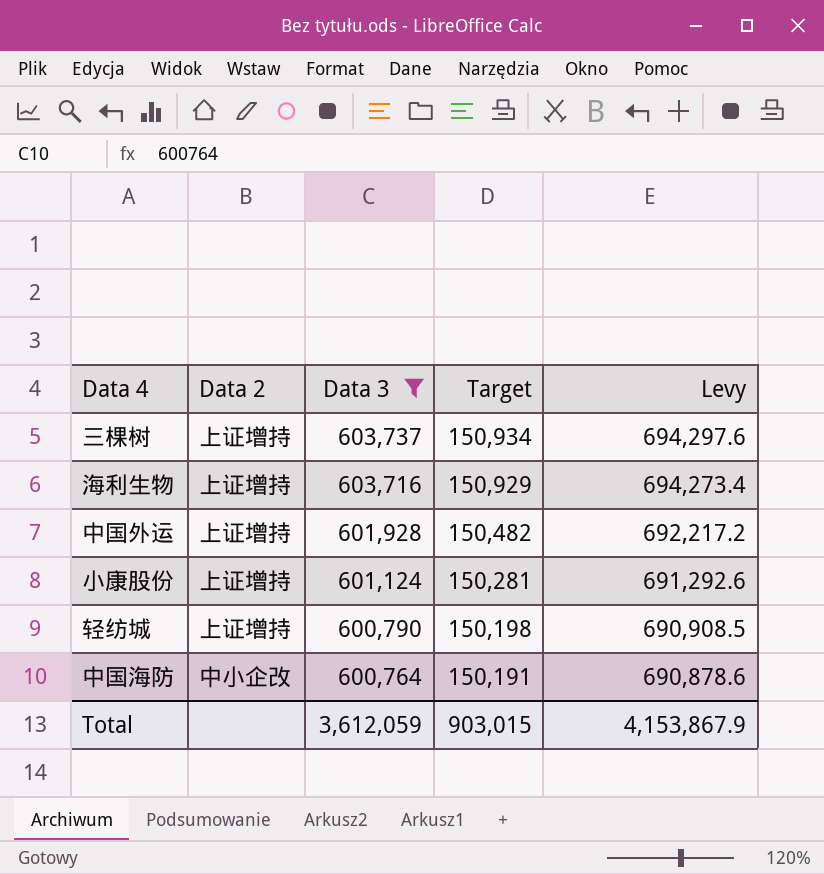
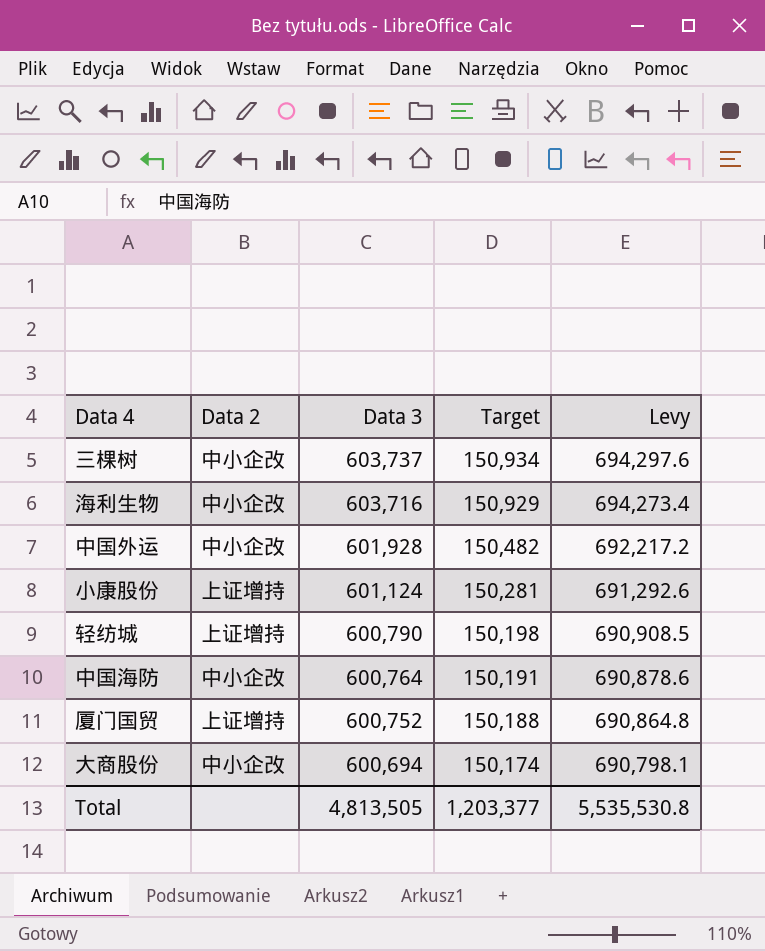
filter: Data 3 >= 600,764 -> none
三棵树 | Data 2: 上证增持 -> 中小企改
海利生物 | Data 2: 上证增持 -> 中小企改
中国外运 | Data 2: 上证增持 -> 中小企改
Total | Data 3: 3,612,059 -> 4,813,505
Total | Target: 903,015 -> 1,203,377
Total | Levy: 4,153,867.9 -> 5,535,530.8

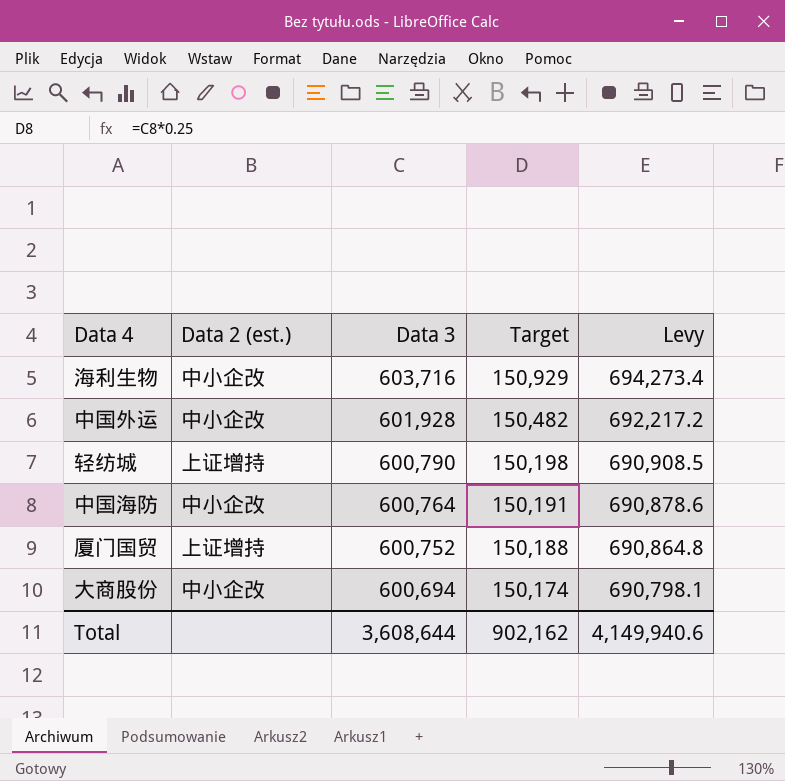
column name: Data 2 -> Data 2 (est.)
row 三棵树: 中小企改 | 603,737 | 150,934 | 694,297.6 -> none
row 小康股份: 上证增持 | 601,124 | 150,281 | 691,292.6 -> none
Total | Data 3: 4,813,505 -> 3,608,644
Total | Target: 1,203,377 -> 902,162
Total | Levy: 5,535,530.8 -> 4,149,940.6

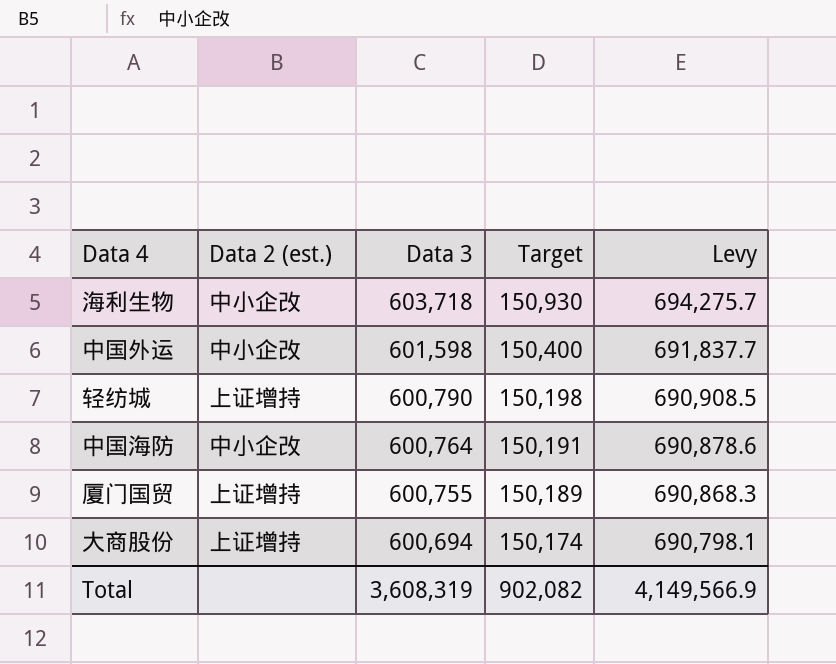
海利生物 | Data 3: 603,716 -> 603,718
海利生物 | Target: 150,929 -> 150,930
海利生物 | Levy: 694,273.4 -> 694,275.7
中国外运 | Data 3: 601,928 -> 601,598
中国外运 | Target: 150,482 -> 150,400
中国外运 | Levy: 692,217.2 -> 691,837.7
厦门国贸 | Data 3: 600,752 -> 600,755
厦门国贸 | Target: 150,188 -> 150,189
厦门国贸 | Levy: 690,864.8 -> 690,868.3
大商股份 | Data 2 (est.): 中小企改 -> 上证增持
Total | Data 3: 3,608,644 -> 3,608,319
Total | Target: 902,162 -> 902,082
Total | Levy: 4,149,940.6 -> 4,149,566.9

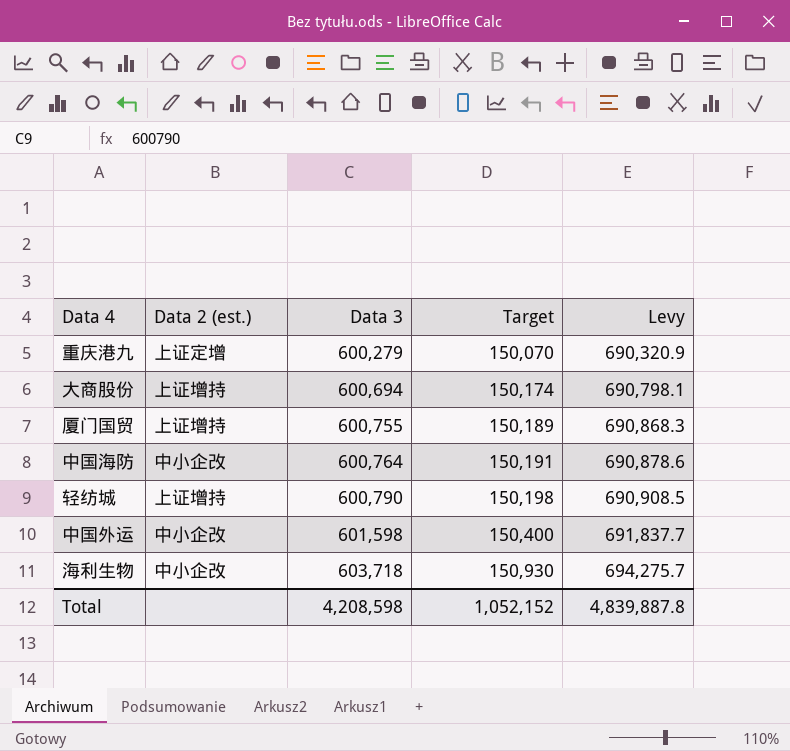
row order: Data 3 descending -> Data 3 ascending
row 重庆港九: none -> 上证定增 | 600,279 | 150,070 | 690,320.9
Total | Data 3: 3,608,319 -> 4,208,598
Total | Target: 902,082 -> 1,052,152
Total | Levy: 4,149,566.9 -> 4,839,887.8

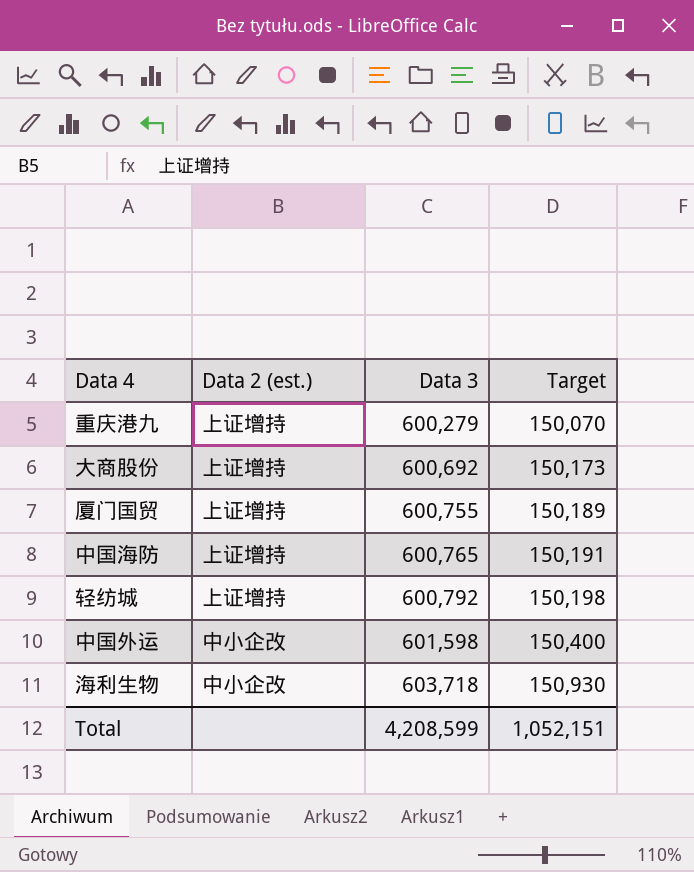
column Levy | formula: [Data 3] * 1.15 -> none
重庆港九 | Data 2 (est.): 上证定增 -> 上证增持
大商股份 | Data 3: 600,694 -> 600,692
大商股份 | Target: 150,174 -> 150,173
中国海防 | Data 2 (est.): 中小企改 -> 上证增持
中国海防 | Data 3: 600,764 -> 600,765
轻纺城 | Data 3: 600,790 -> 600,792
Total | Data 3: 4,208,598 -> 4,208,599
Total | Target: 1,052,152 -> 1,052,151

